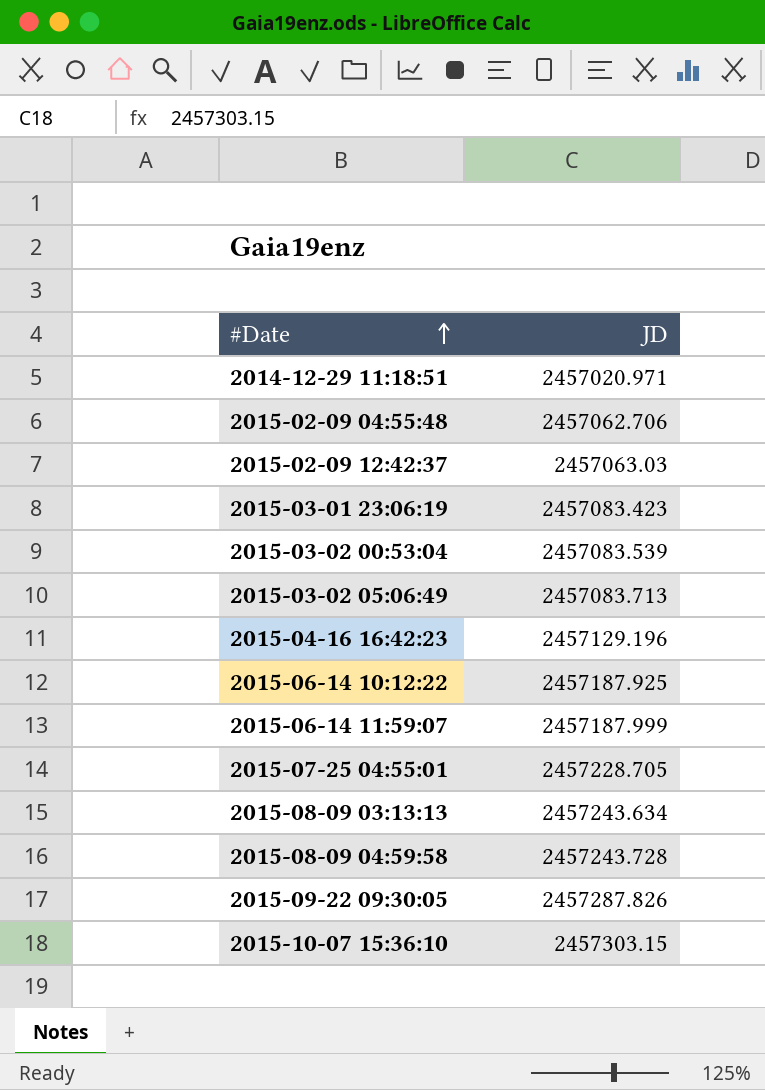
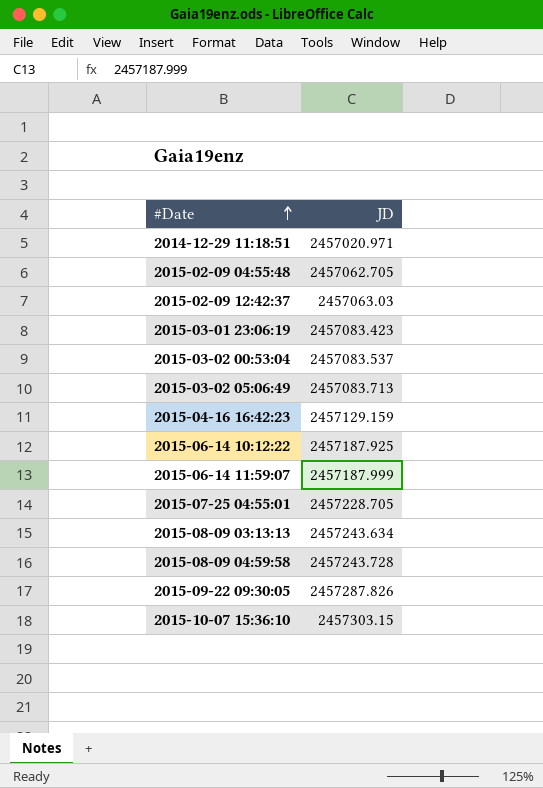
2015-02-09 04:55:48 | JD: 2457062.706 -> 2457062.705
2015-03-02 00:53:04 | JD: 2457083.539 -> 2457083.537
2015-04-16 16:42:23 | JD: 2457129.196 -> 2457129.159

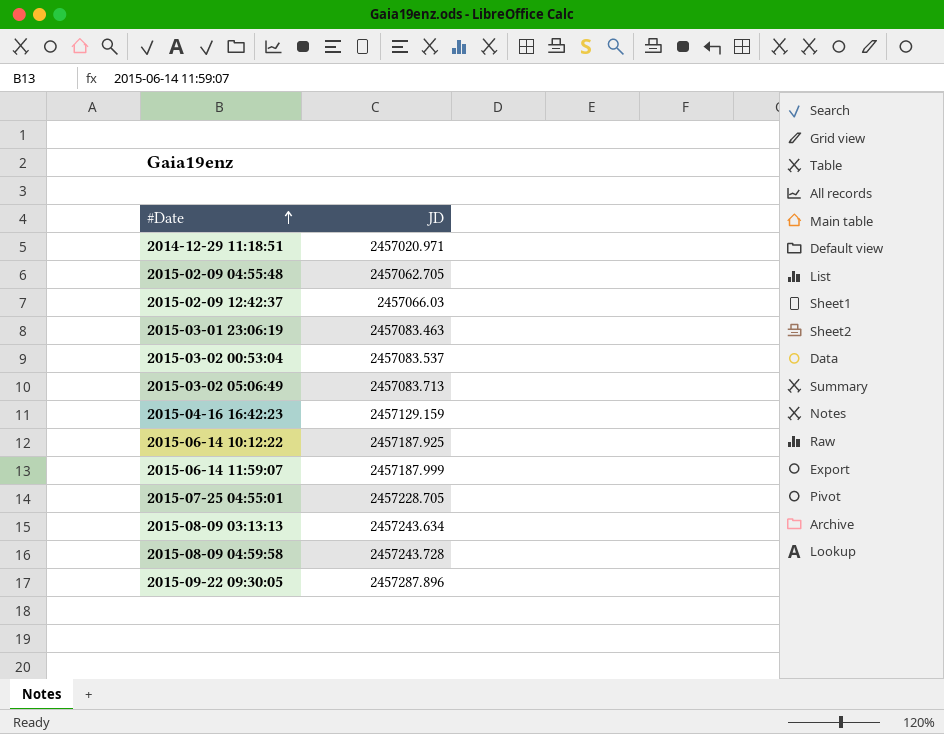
row 2015-10-07 15:36:10: 2457303.15 -> none
2015-02-09 12:42:37 | JD: 2457063.03 -> 2457066.03
2015-03-01 23:06:19 | JD: 2457083.423 -> 2457083.463
2015-09-22 09:30:05 | JD: 2457287.826 -> 2457287.896

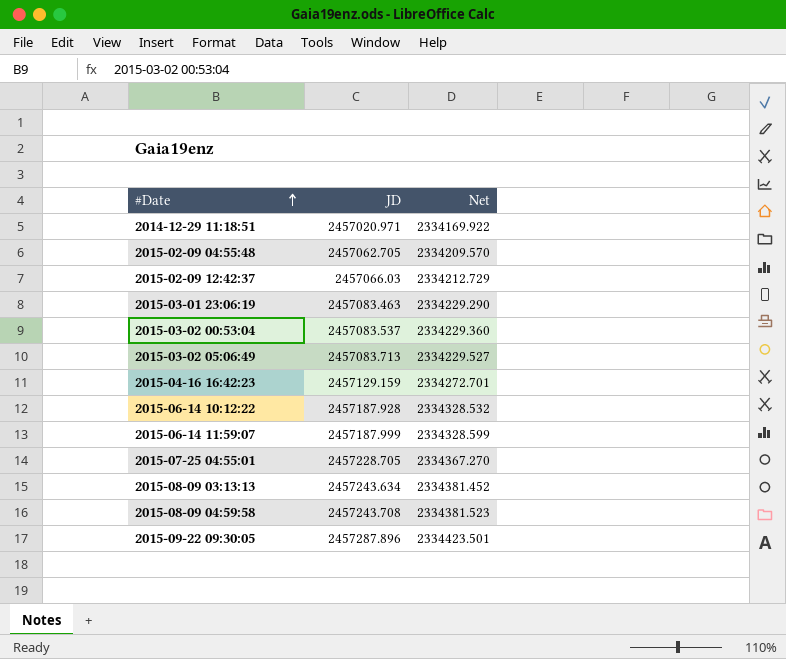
column Net | formula: none -> [JD] * 0.95
2015-06-14 10:12:22 | JD: 2457187.925 -> 2457187.928
2015-08-09 04:59:58 | JD: 2457243.728 -> 2457243.708

